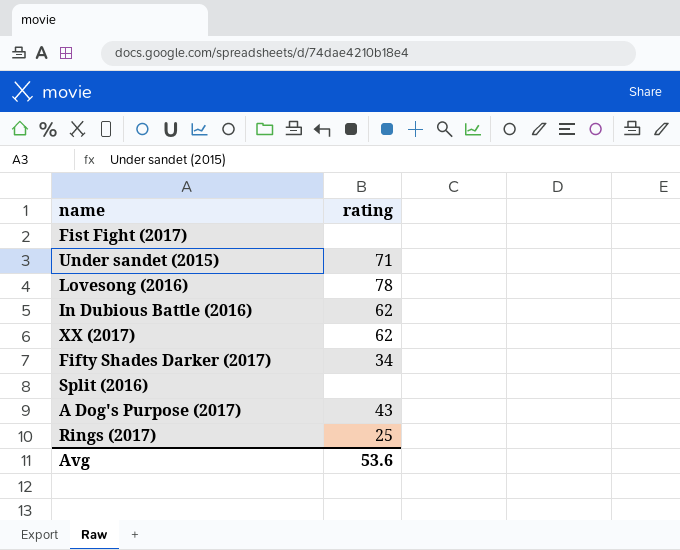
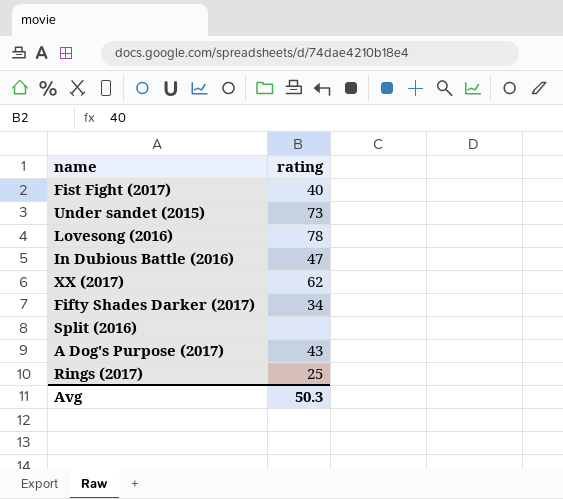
Fist Fight (2017) | rating: none -> 40
Under sandet (2015) | rating: 71 -> 73
In Dubious Battle (2016) | rating: 62 -> 47
Avg | rating: 53.6 -> 50.3

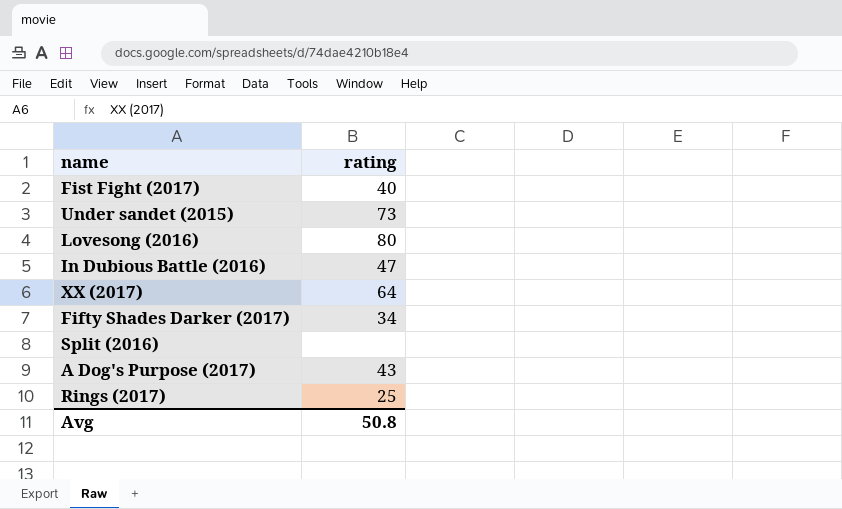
Lovesong (2016) | rating: 78 -> 80
XX (2017) | rating: 62 -> 64
Avg | rating: 50.3 -> 50.8

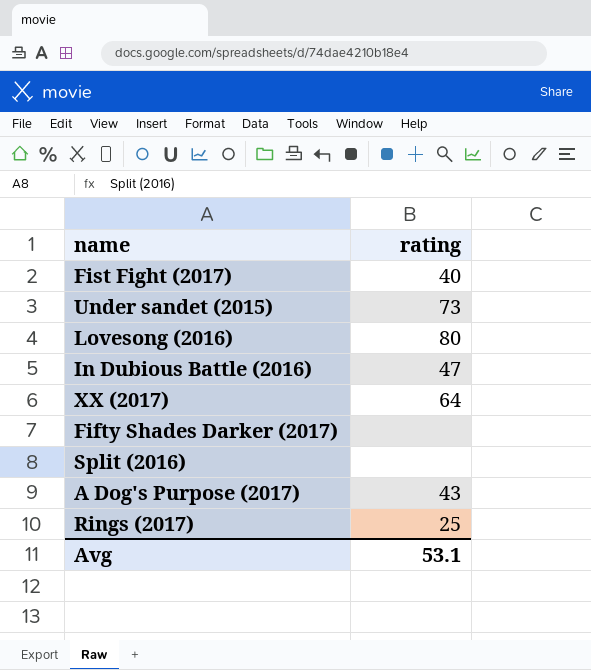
Fifty Shades Darker (2017) | rating: 34 -> none
Avg | rating: 50.8 -> 53.1

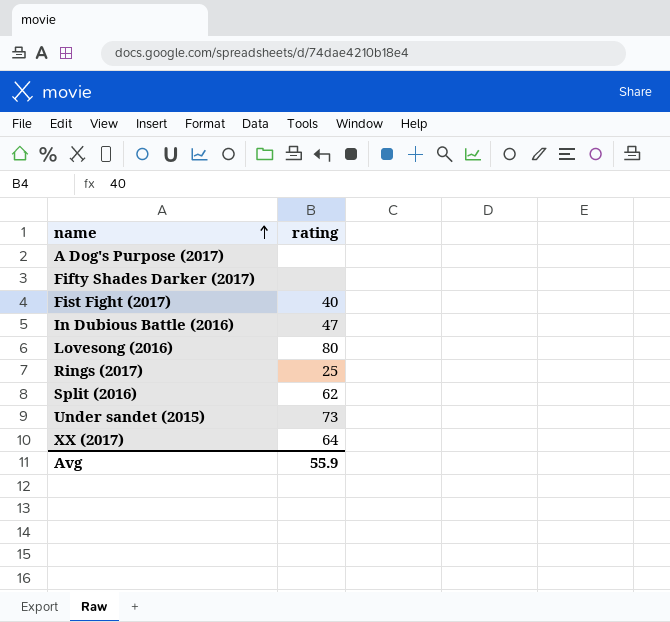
row order: none -> name ascending
A Dog's Purpose (2017) | rating: 43 -> none
Split (2016) | rating: none -> 62
Avg | rating: 53.1 -> 55.9

